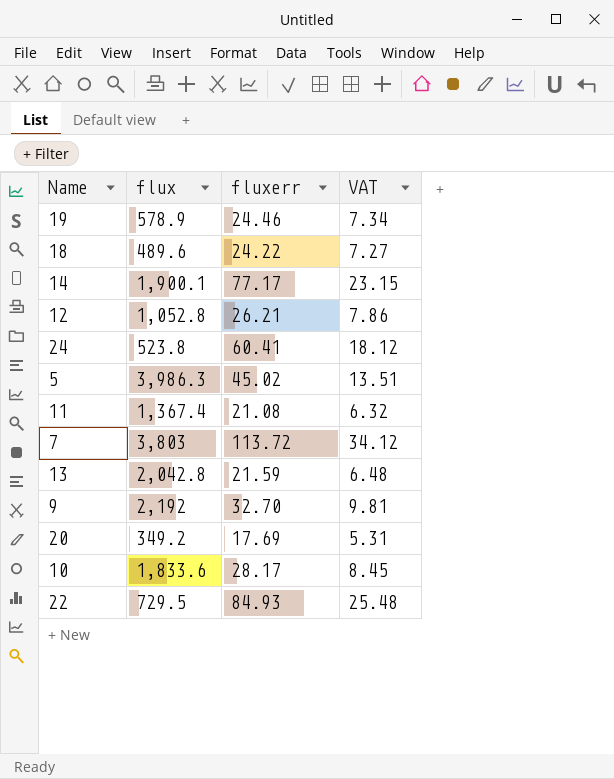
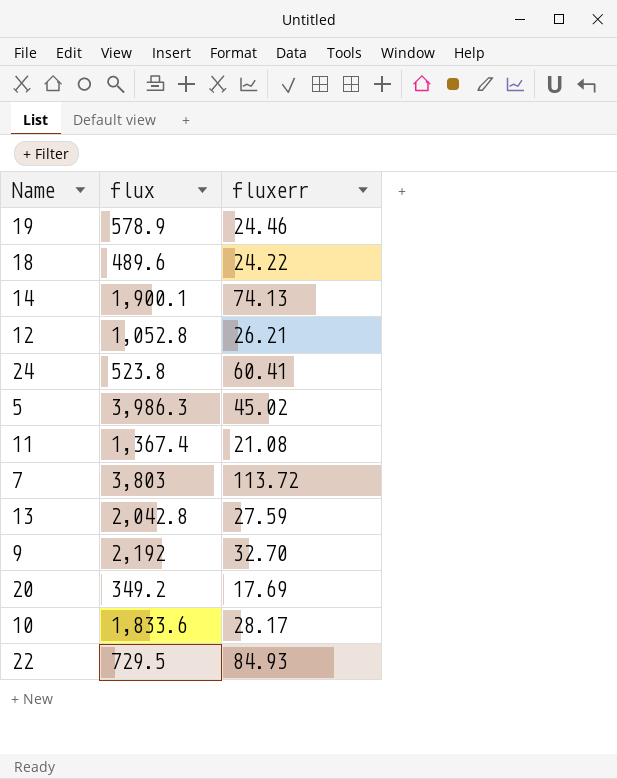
column VAT | formula: [fluxerr] * 0.3 -> none
14 | fluxerr: 77.17 -> 74.13
13 | fluxerr: 21.59 -> 27.59

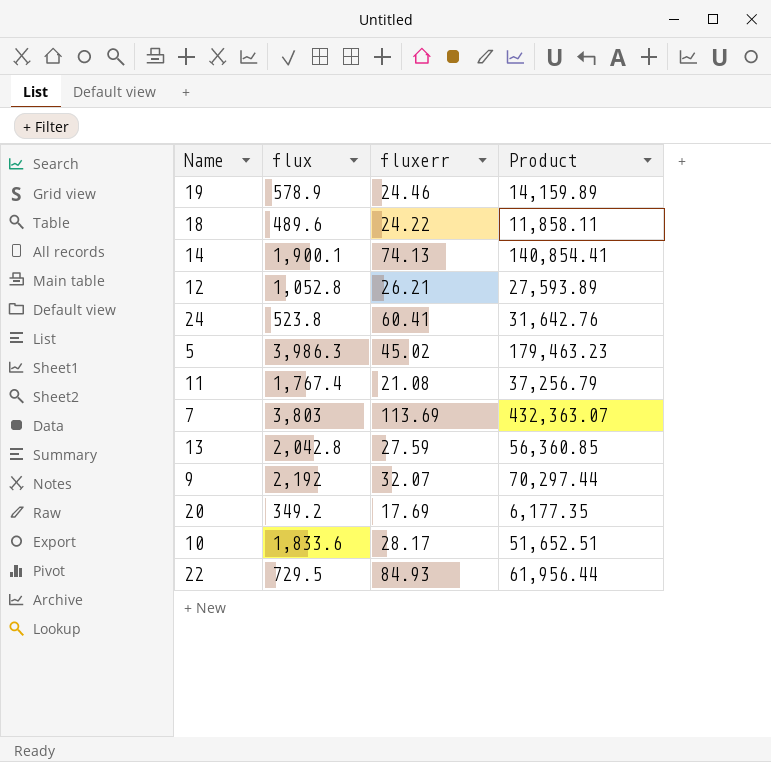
column Product | formula: none -> [flux] * [fluxerr]
11 | flux: 1,367.4 -> 1,767.4
7 | fluxerr: 113.72 -> 113.69
9 | fluxerr: 32.70 -> 32.07

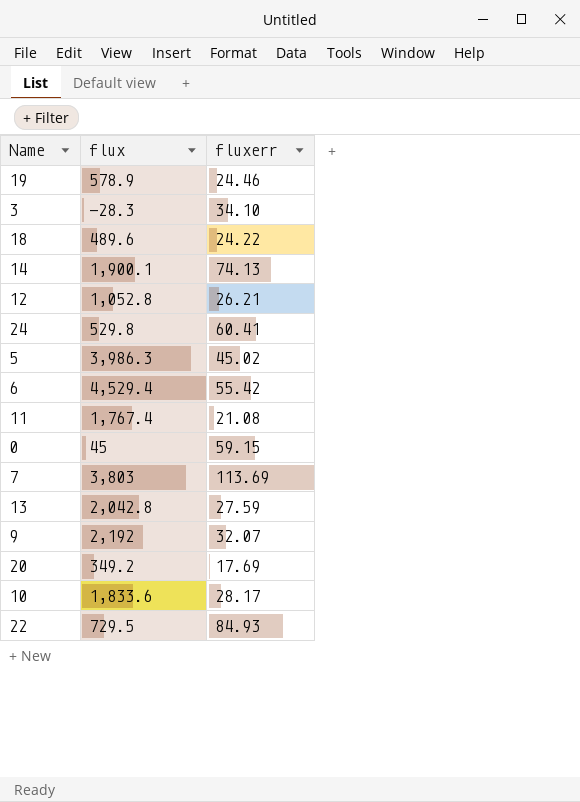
column Product | formula: [flux] * [fluxerr] -> none
row 3: none -> -28.3 | 34.10
24 | flux: 523.8 -> 529.8
row 6: none -> 4,529.4 | 55.42
row 0: none -> 45 | 59.15

